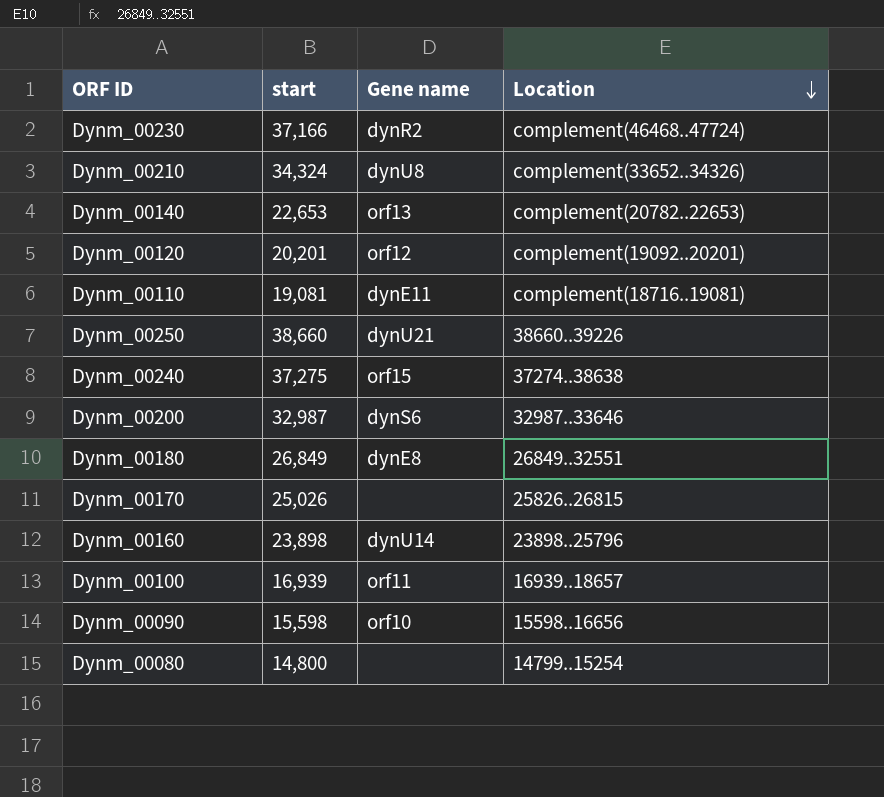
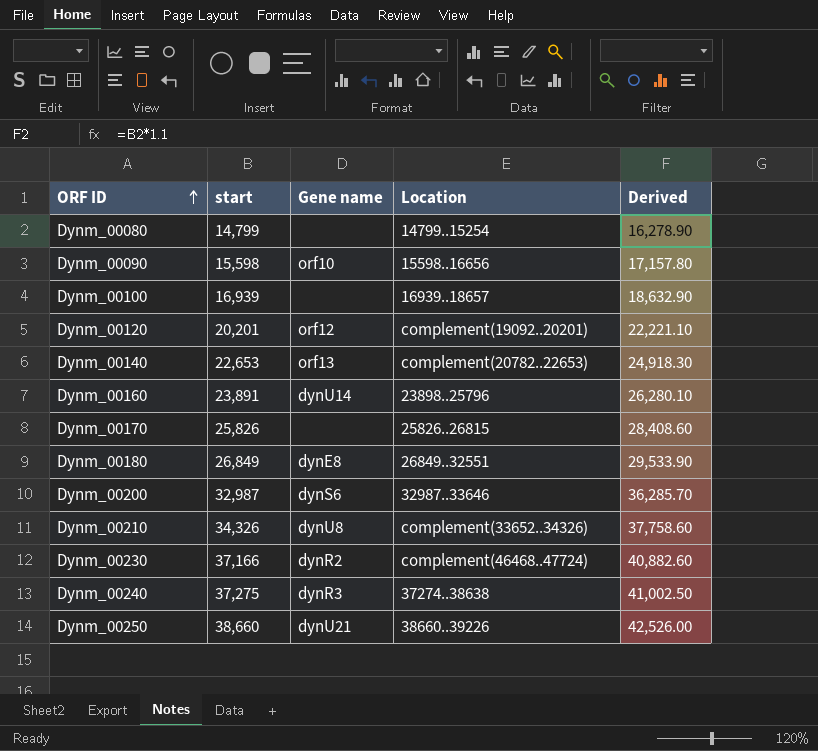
row order: Location descending -> ORF ID ascending
column Derived | formula: none -> [start] * 1.1
row Dynm_00110: 19,081 | dynE11 | complement(18716..19081) -> none
Dynm_00080 | start: 14,800 -> 14,799
Dynm_00100 | Gene name: orf11 -> none
Dynm_00160 | start: 23,898 -> 23,891
Dynm_00170 | start: 25,026 -> 25,826
Dynm_00210 | start: 34,324 -> 34,326
Dynm_00240 | Gene name: orf15 -> dynR3

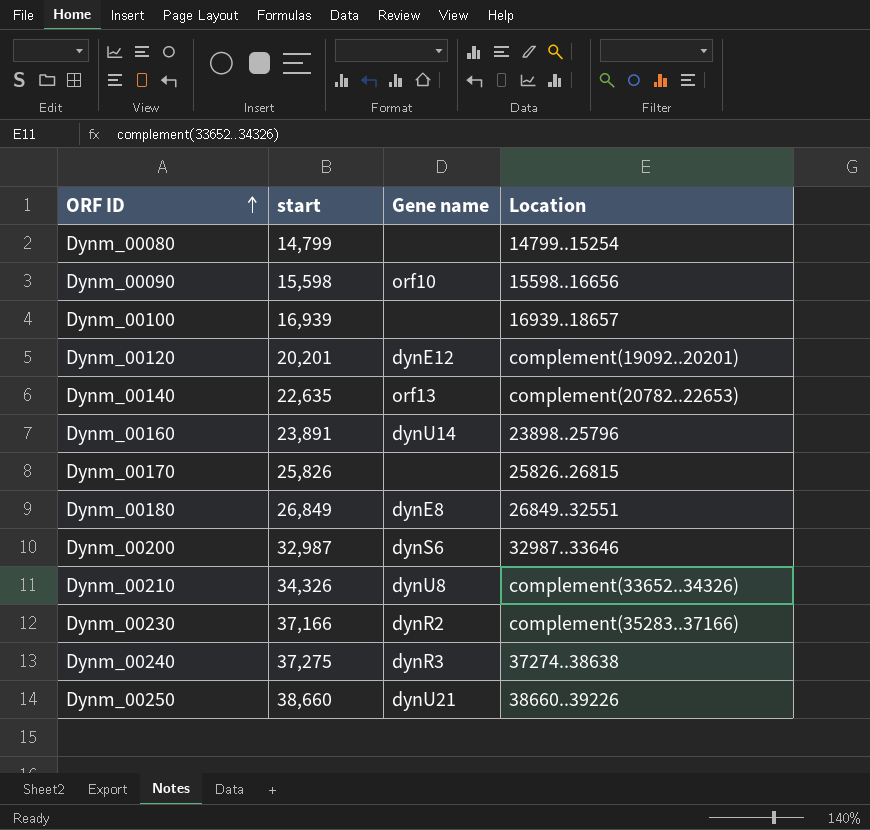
column Derived | formula: [start] * 1.1 -> none
Dynm_00120 | Gene name: orf12 -> dynE12
Dynm_00140 | start: 22,653 -> 22,635
Dynm_00230 | Location: complement(46468..47724) -> complement(35283..37166)

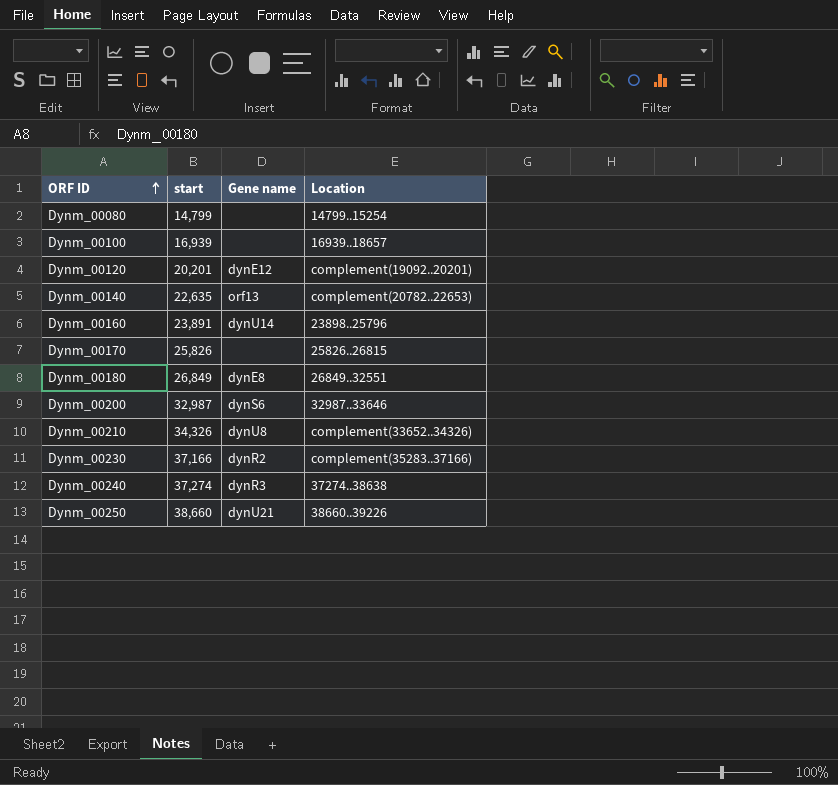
row Dynm_00090: 15,598 | orf10 | 15598..16656 -> none
Dynm_00240 | start: 37,275 -> 37,274

